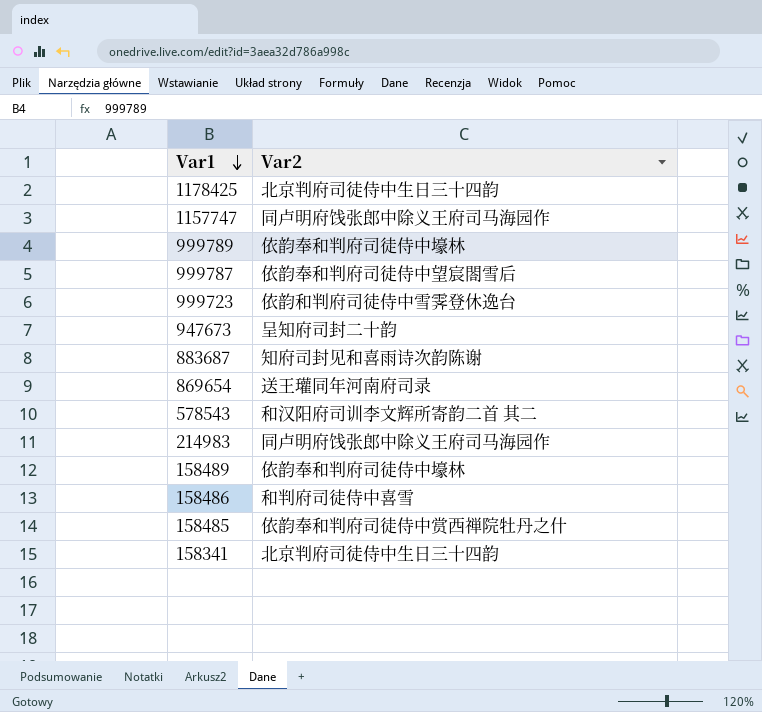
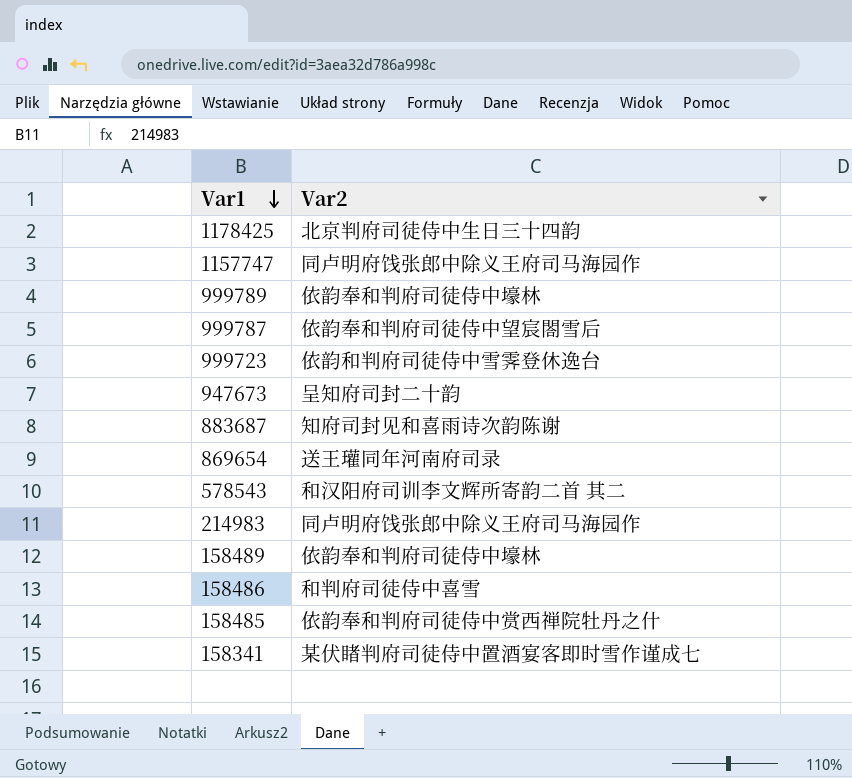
158341 | Var2: 北京判府司徒侍中生日三十四韵 -> 某伏睹判府司徒侍中置酒宴客即时雪作谨成七

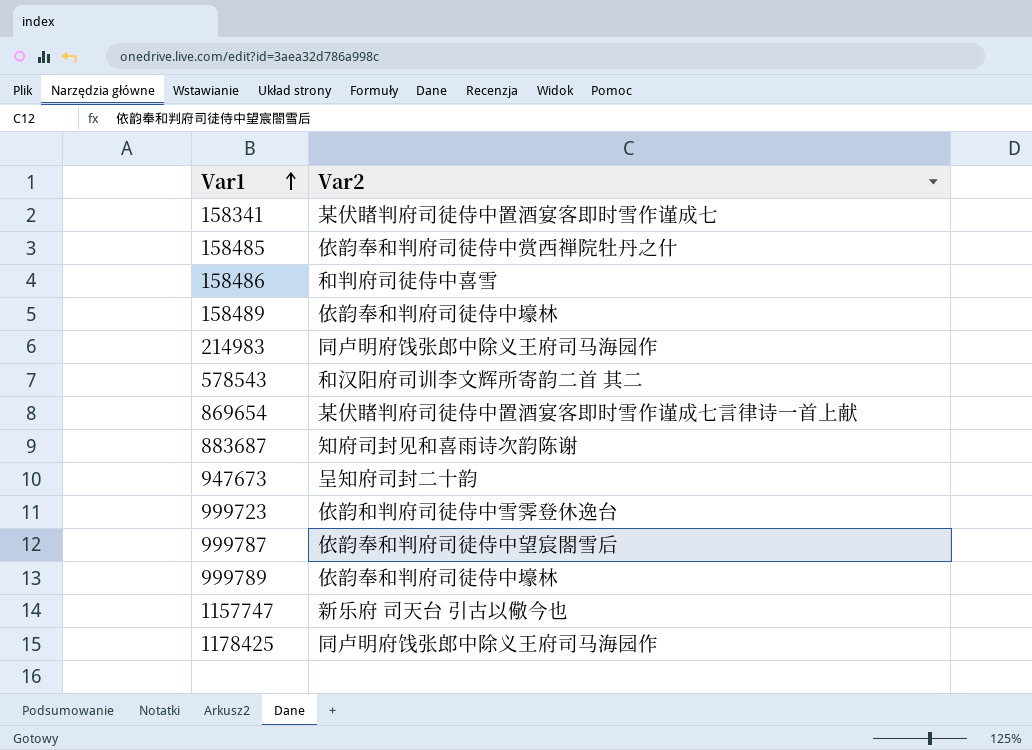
row order: Var1 descending -> Var1 ascending
869654 | Var2: 送王瓘同年河南府司录 -> 某伏睹判府司徒侍中置酒宴客即时雪作谨成七言律诗一首上献
1157747 | Var2: 同卢明府饯张郎中除义王府司马海园作 -> 新乐府 司天台 引古以儆今也
1178425 | Var2: 北京判府司徒侍中生日三十四韵 -> 同卢明府饯张郎中除义王府司马海园作

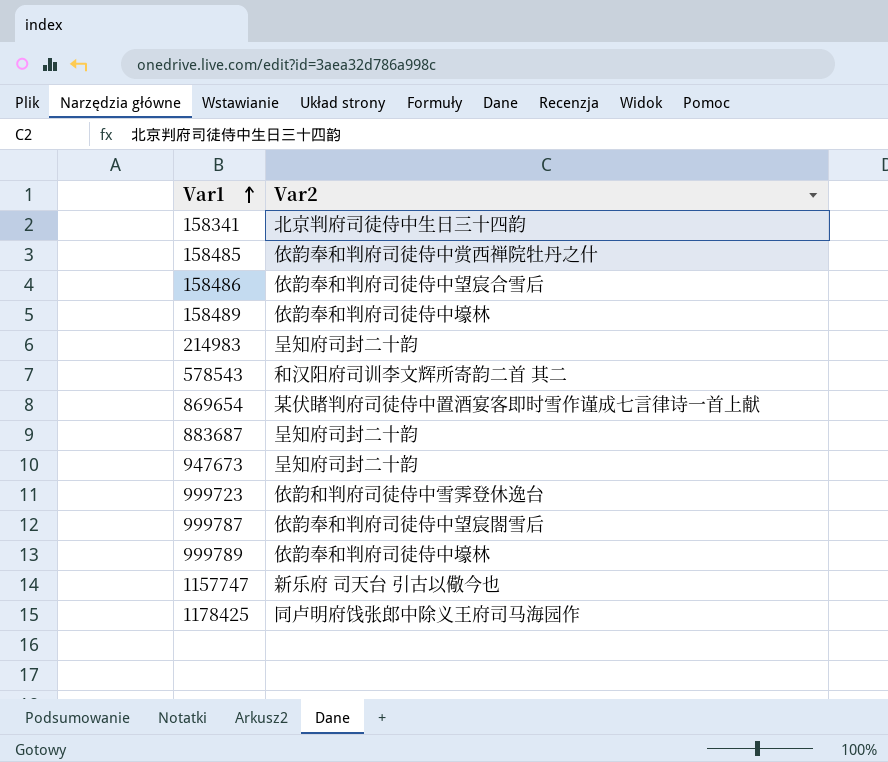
158341 | Var2: 某伏睹判府司徒侍中置酒宴客即时雪作谨成七 -> 北京判府司徒侍中生日三十四韵
158486 | Var2: 和判府司徒侍中喜雪 -> 依韵奉和判府司徒侍中望宸合雪后
214983 | Var2: 同卢明府饯张郎中除义王府司马海园作 -> 呈知府司封二十韵
883687 | Var2: 知府司封见和喜雨诗次韵陈谢 -> 呈知府司封二十韵

